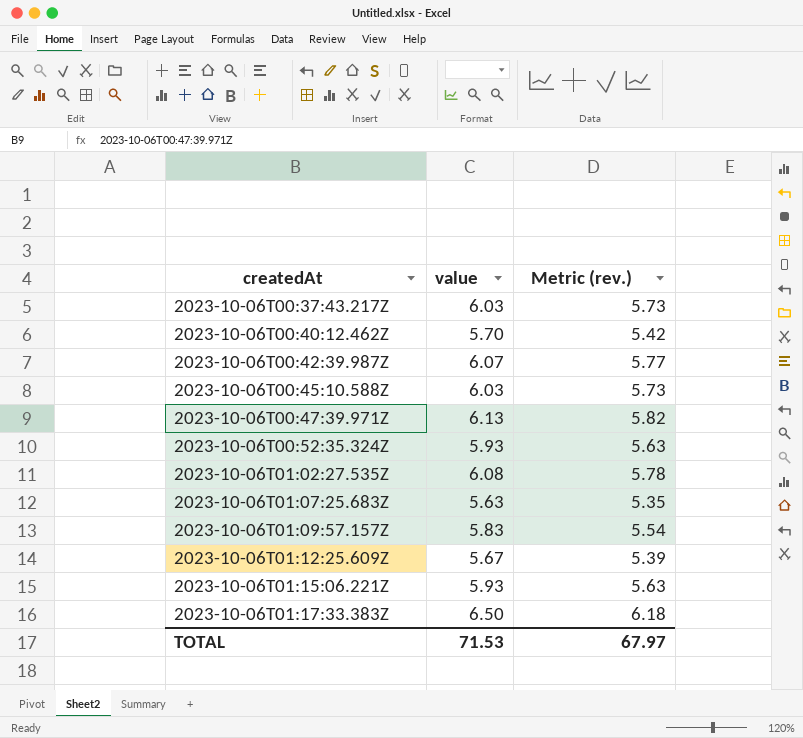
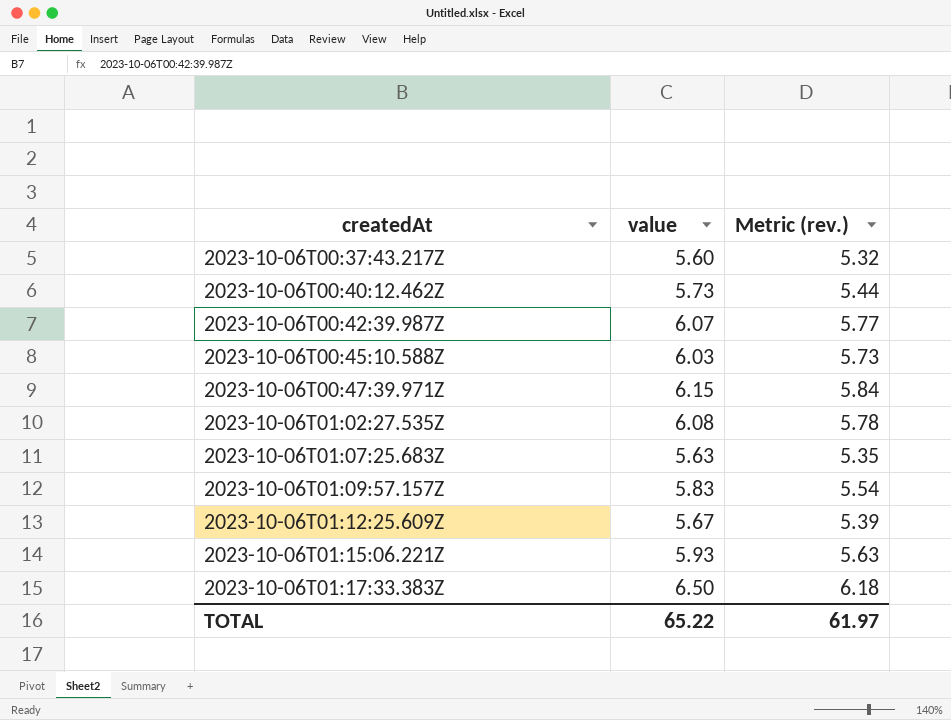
row 2023-10-06T00:52:35.324Z: 5.93 | 5.63 -> none
2023-10-06T00:37:43.217Z | value: 6.03 -> 5.60
2023-10-06T00:37:43.217Z | Metric (rev.): 5.73 -> 5.32
2023-10-06T00:40:12.462Z | value: 5.70 -> 5.73
2023-10-06T00:40:12.462Z | Metric (rev.): 5.42 -> 5.44
2023-10-06T00:47:39.971Z | value: 6.13 -> 6.15
2023-10-06T00:47:39.971Z | Metric (rev.): 5.82 -> 5.84
TOTAL | value: 71.53 -> 65.22
TOTAL | Metric (rev.): 67.97 -> 61.97

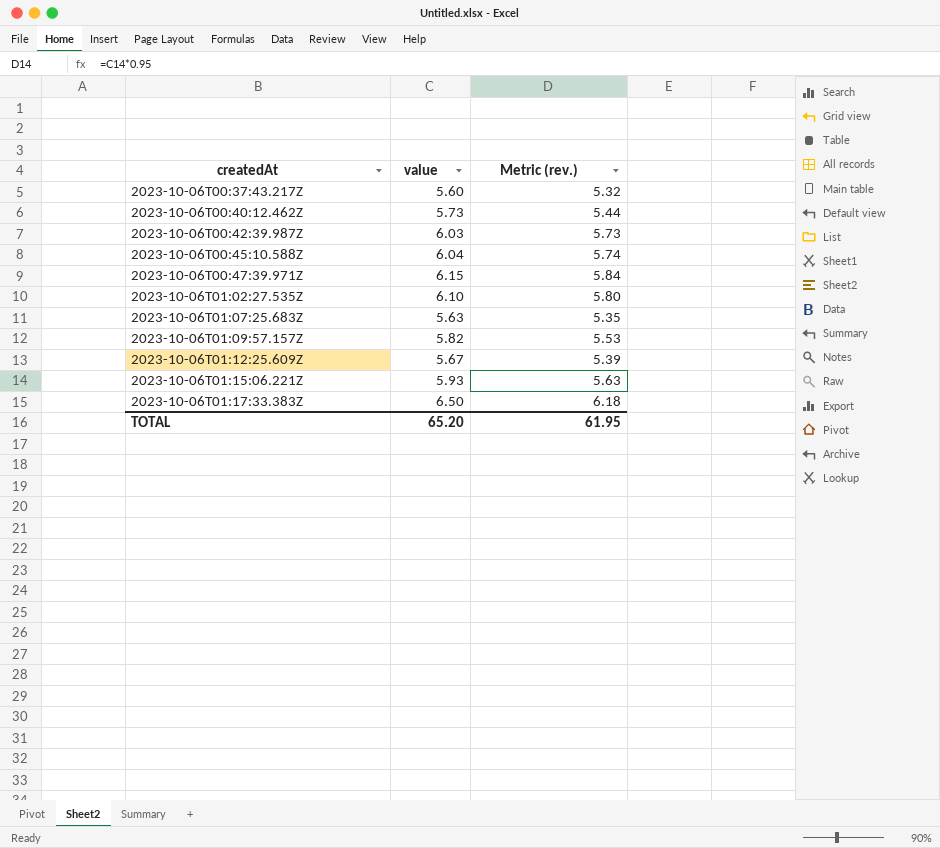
2023-10-06T00:42:39.987Z | value: 6.07 -> 6.03
2023-10-06T00:42:39.987Z | Metric (rev.): 5.77 -> 5.73
2023-10-06T00:45:10.588Z | value: 6.03 -> 6.04
2023-10-06T00:45:10.588Z | Metric (rev.): 5.73 -> 5.74
2023-10-06T01:02:27.535Z | value: 6.08 -> 6.10
2023-10-06T01:02:27.535Z | Metric (rev.): 5.78 -> 5.80
2023-10-06T01:09:57.157Z | value: 5.83 -> 5.82
2023-10-06T01:09:57.157Z | Metric (rev.): 5.54 -> 5.53
TOTAL | value: 65.22 -> 65.20
TOTAL | Metric (rev.): 61.97 -> 61.95

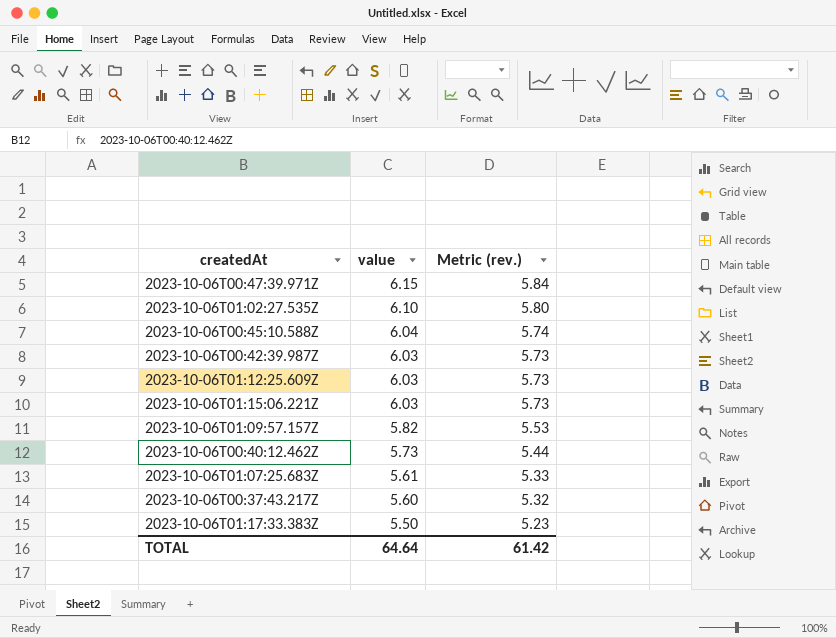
row order: createdAt ascending -> value descending
2023-10-06T01:12:25.609Z | value: 5.67 -> 6.03
2023-10-06T01:12:25.609Z | Metric (rev.): 5.39 -> 5.73
2023-10-06T01:15:06.221Z | value: 5.93 -> 6.03
2023-10-06T01:15:06.221Z | Metric (rev.): 5.63 -> 5.73
2023-10-06T01:07:25.683Z | value: 5.63 -> 5.61
2023-10-06T01:07:25.683Z | Metric (rev.): 5.35 -> 5.33
2023-10-06T01:17:33.383Z | value: 6.50 -> 5.50
2023-10-06T01:17:33.383Z | Metric (rev.): 6.18 -> 5.23
TOTAL | value: 65.20 -> 64.64
TOTAL | Metric (rev.): 61.95 -> 61.42

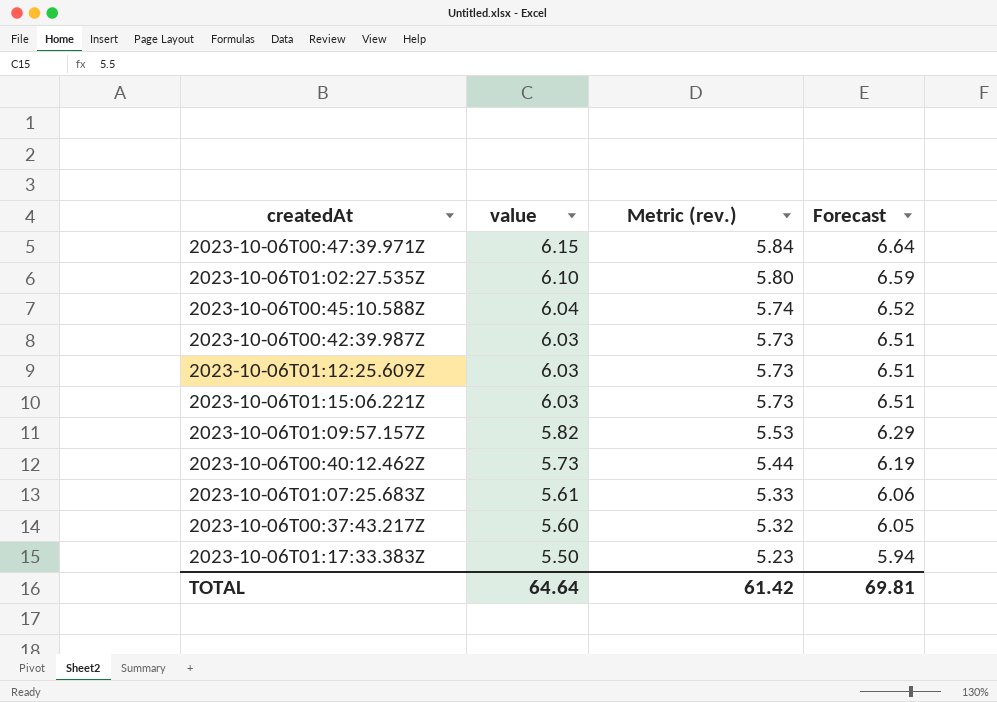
column Forecast | formula: none -> [value] * 1.08

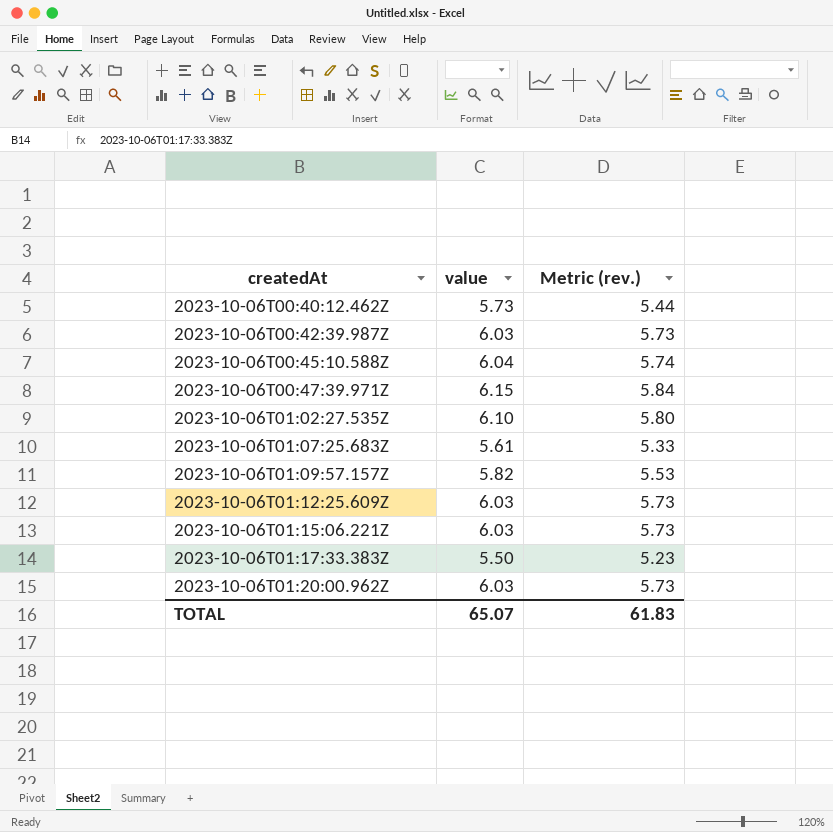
row order: value descending -> createdAt ascending
column Forecast | formula: [value] * 1.08 -> none
row 2023-10-06T00:37:43.217Z: 5.60 | 5.32 | 6.05 -> none
row 2023-10-06T01:20:00.962Z: none -> 6.03 | 5.73
TOTAL | value: 64.64 -> 65.07
TOTAL | Metric (rev.): 61.42 -> 61.83

